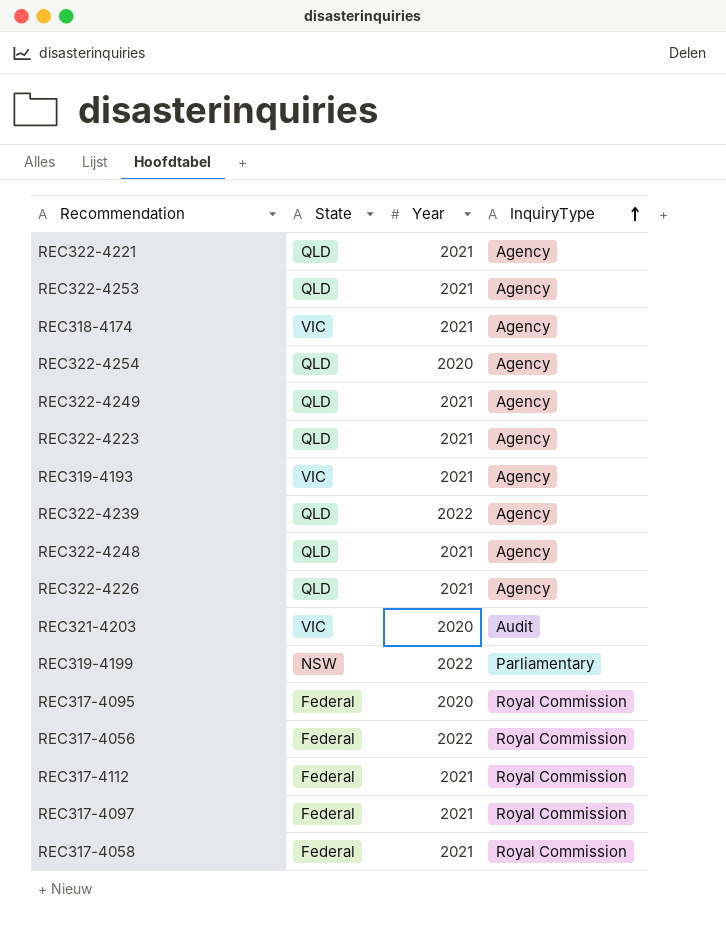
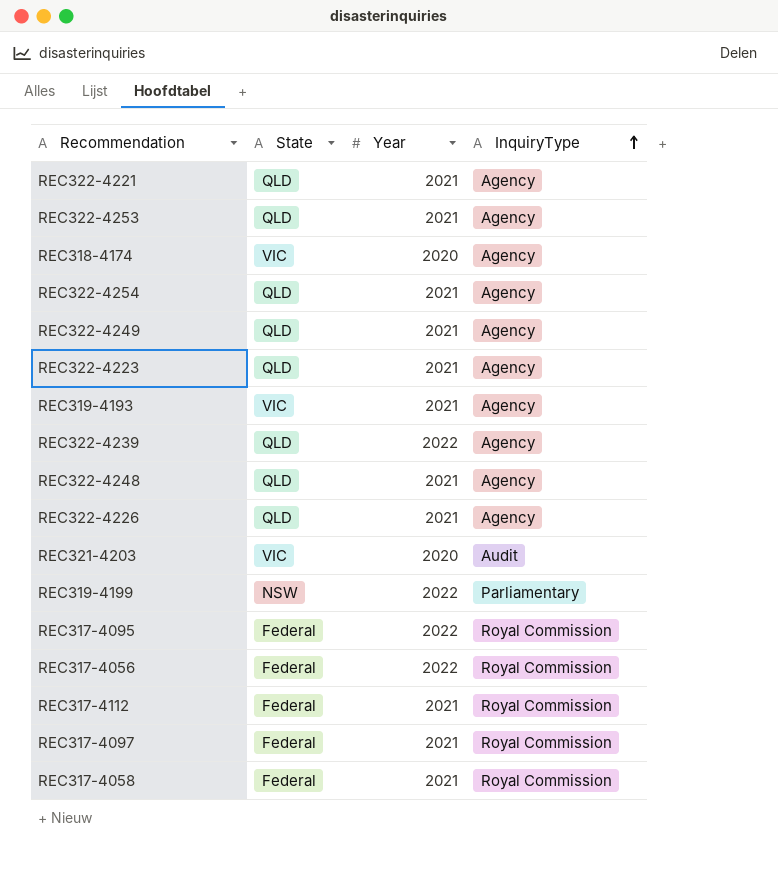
REC318-4174 | Year: 2021 -> 2020
REC322-4254 | Year: 2020 -> 2021
REC317-4095 | Year: 2020 -> 2022

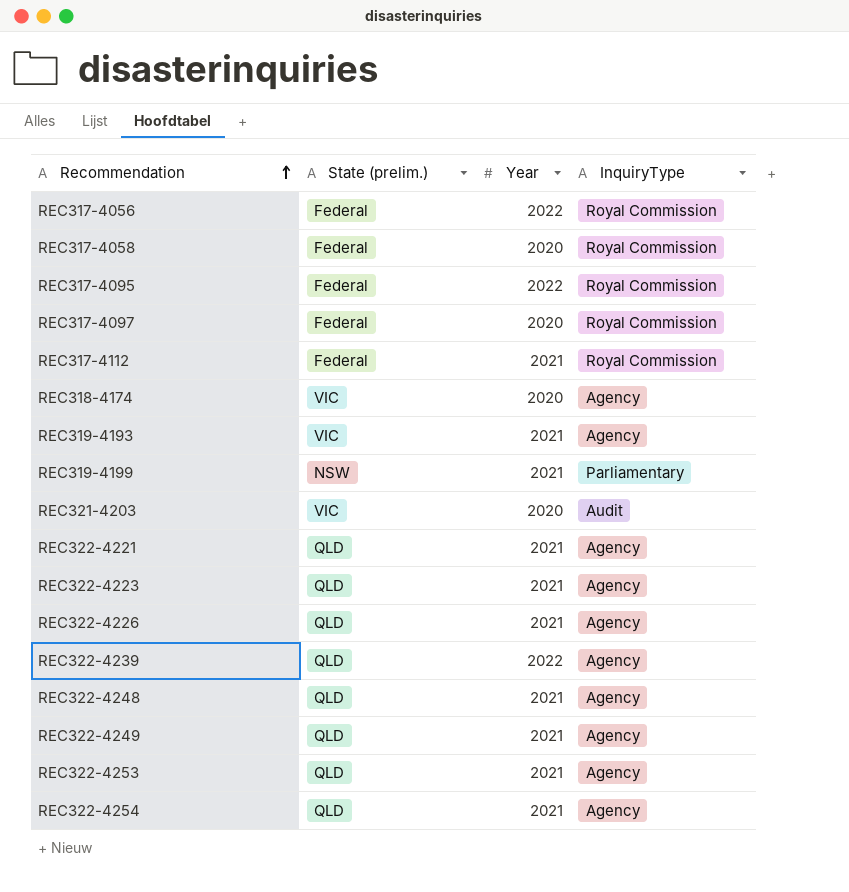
row order: InquiryType ascending -> Recommendation ascending
column name: State -> State (prelim.)
REC317-4058 | Year: 2021 -> 2020
REC317-4097 | Year: 2021 -> 2020
REC319-4199 | Year: 2022 -> 2021

